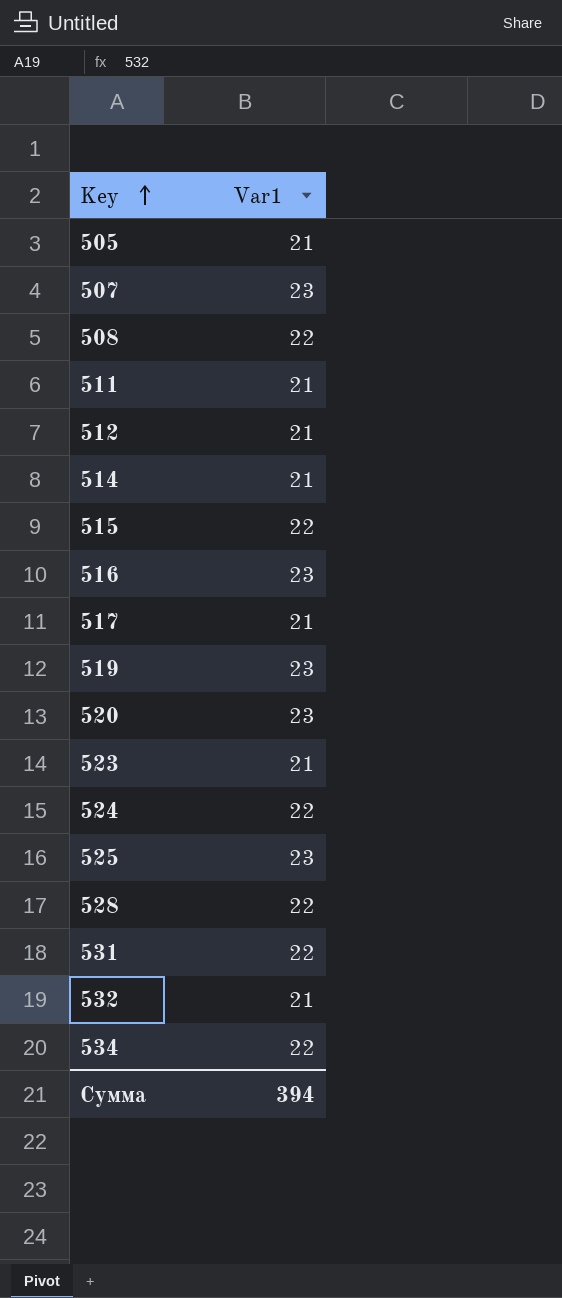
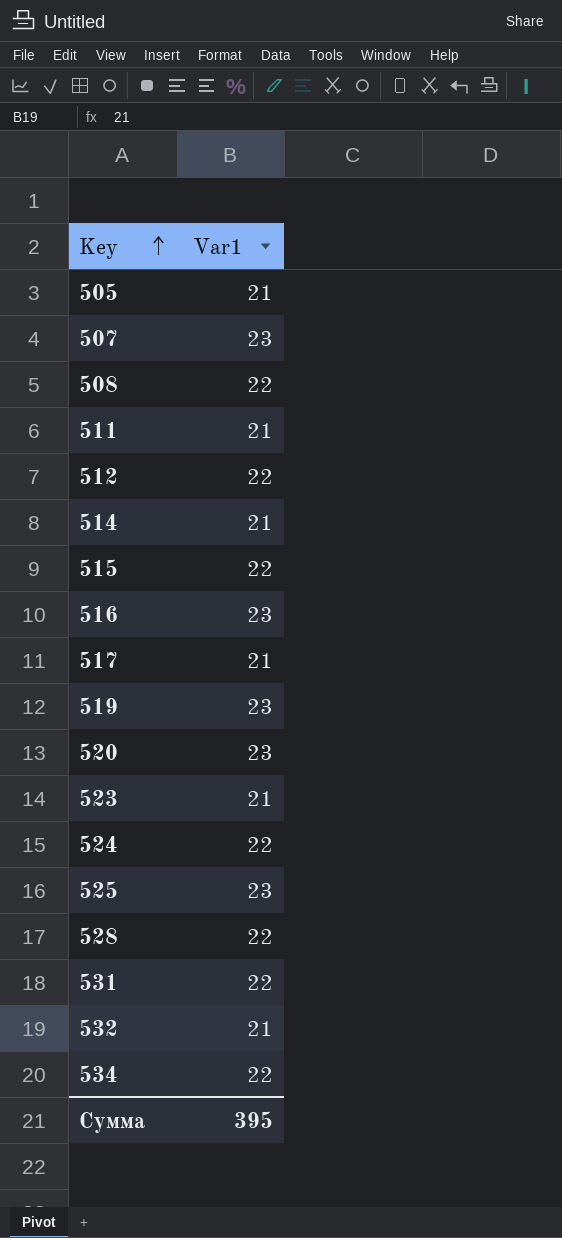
512 | Var1: 21 -> 22
Сумма | Var1: 394 -> 395

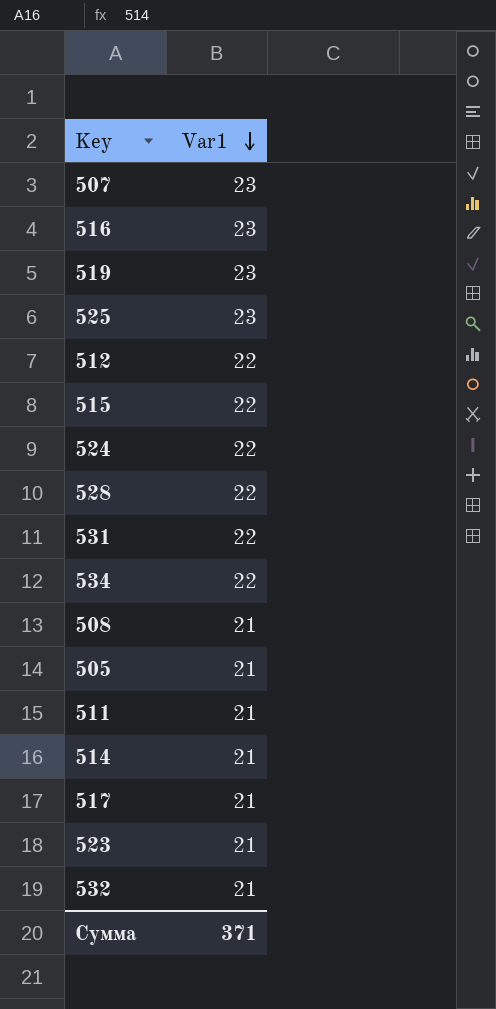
row order: Key ascending -> Var1 descending
row 520: 23 -> none
508 | Var1: 22 -> 21
Сумма | Var1: 395 -> 371

